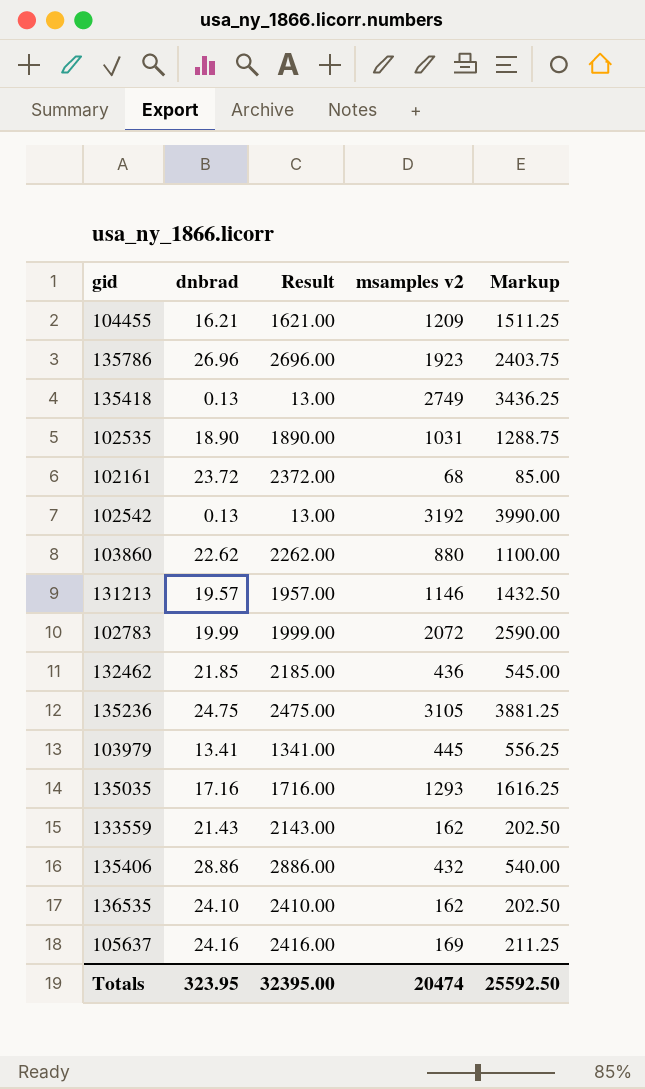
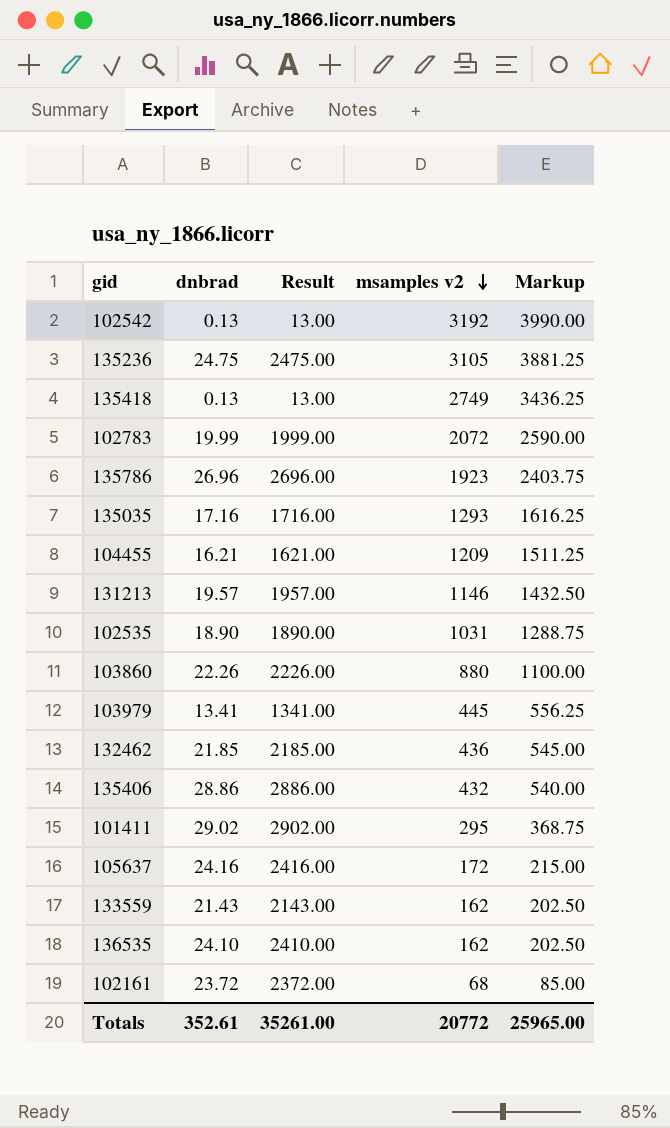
row order: none -> msamples v2 descending
103860 | dnbrad: 22.62 -> 22.26
103860 | Result: 2262.00 -> 2226.00
row 101411: none -> 29.02 | 2902.00 | 295 | 368.75
105637 | msamples v2: 169 -> 172
105637 | Markup: 211.25 -> 215.00
Totals | dnbrad: 323.95 -> 352.61
Totals | Result: 32395.00 -> 35261.00
Totals | msamples v2: 20474 -> 20772
Totals | Markup: 25592.50 -> 25965.00

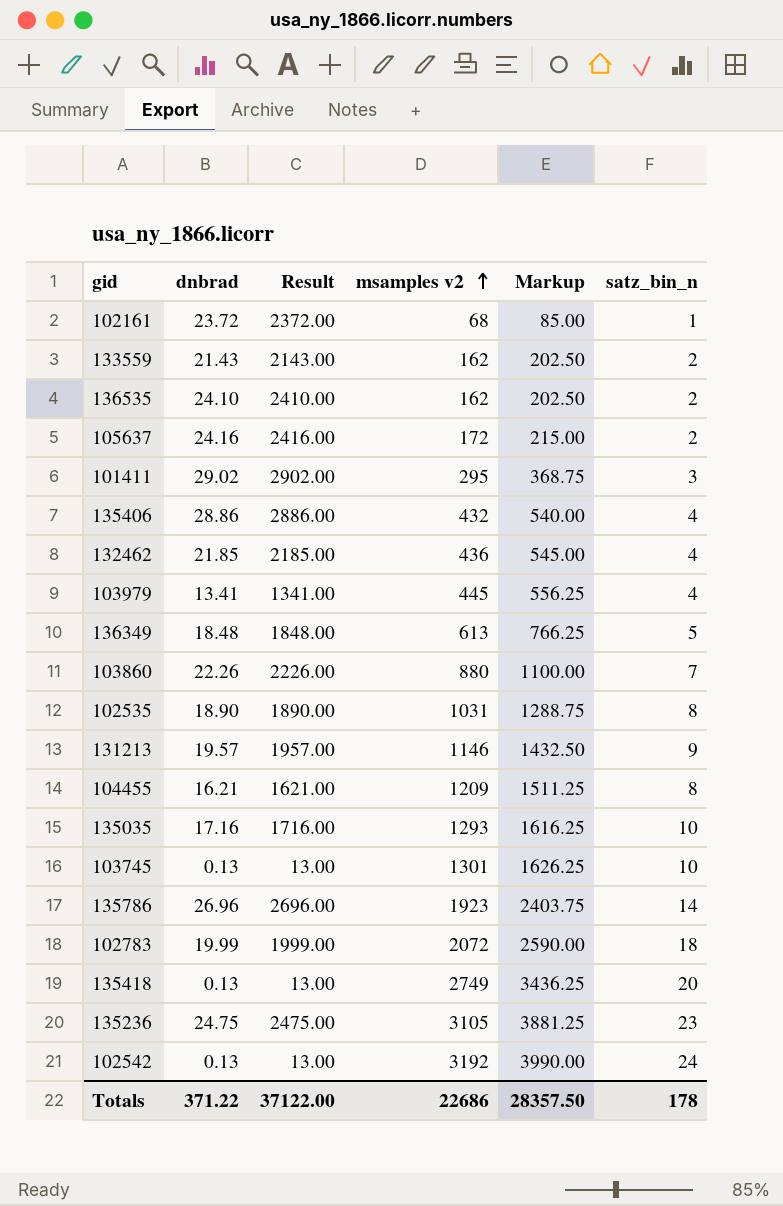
row order: msamples v2 descending -> msamples v2 ascending
column satz_bin_n | position: none -> 6
row 136349: none -> 18.48 | 1848.00 | 613 | 766.25 | 5
row 103745: none -> 0.13 | 13.00 | 1301 | 1626.25 | 10
Totals | dnbrad: 352.61 -> 371.22
Totals | Result: 35261.00 -> 37122.00
Totals | msamples v2: 20772 -> 22686
Totals | Markup: 25965.00 -> 28357.50

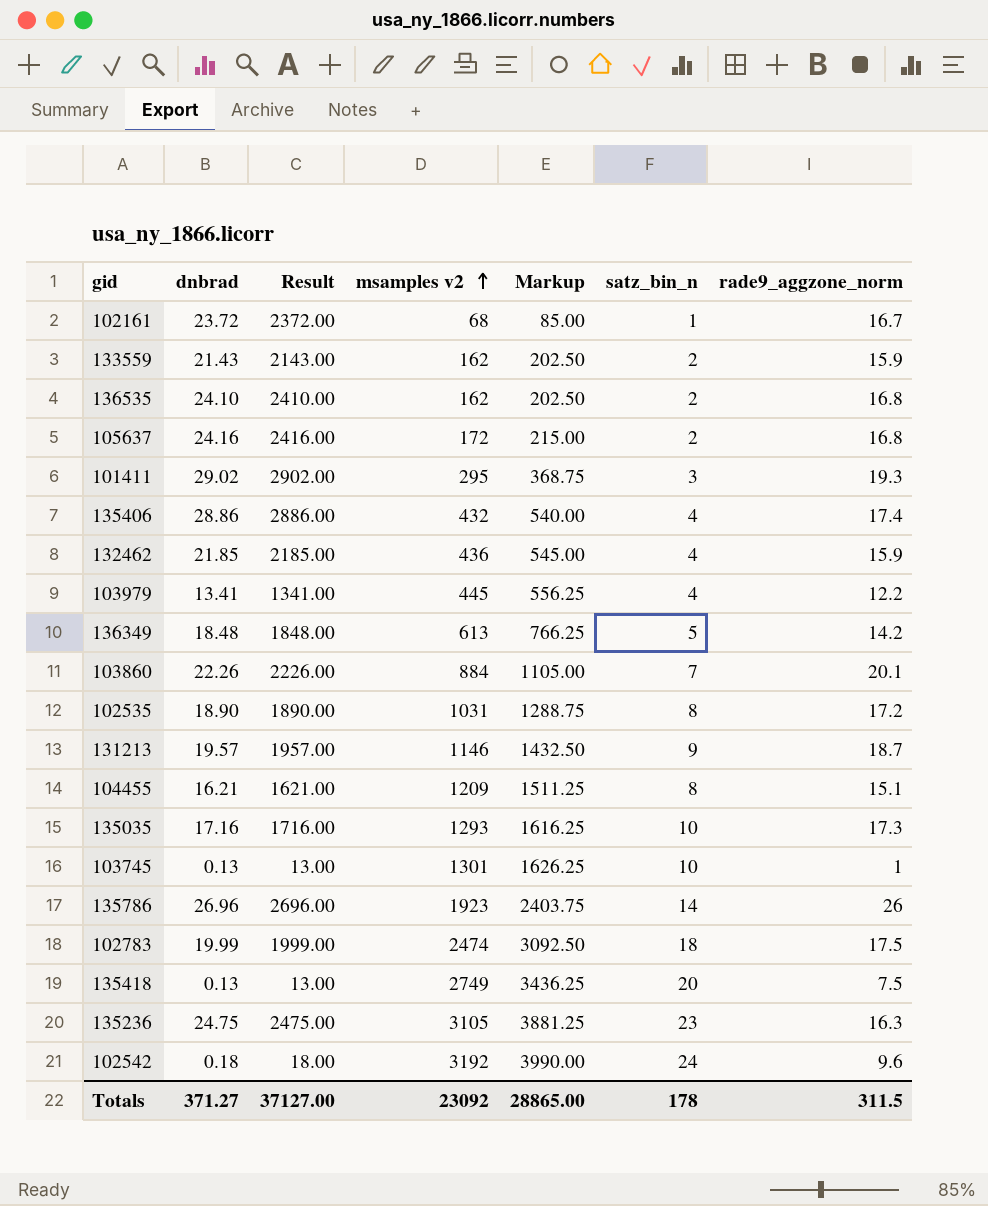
column rade9_aggzone_norm | position: none -> 7
103860 | msamples v2: 880 -> 884
103860 | Markup: 1100.00 -> 1105.00
102783 | msamples v2: 2072 -> 2474
102783 | Markup: 2590.00 -> 3092.50
102542 | dnbrad: 0.13 -> 0.18
102542 | Result: 13.00 -> 18.00
Totals | dnbrad: 371.22 -> 371.27
Totals | Result: 37122.00 -> 37127.00
Totals | msamples v2: 22686 -> 23092
Totals | Markup: 28357.50 -> 28865.00

